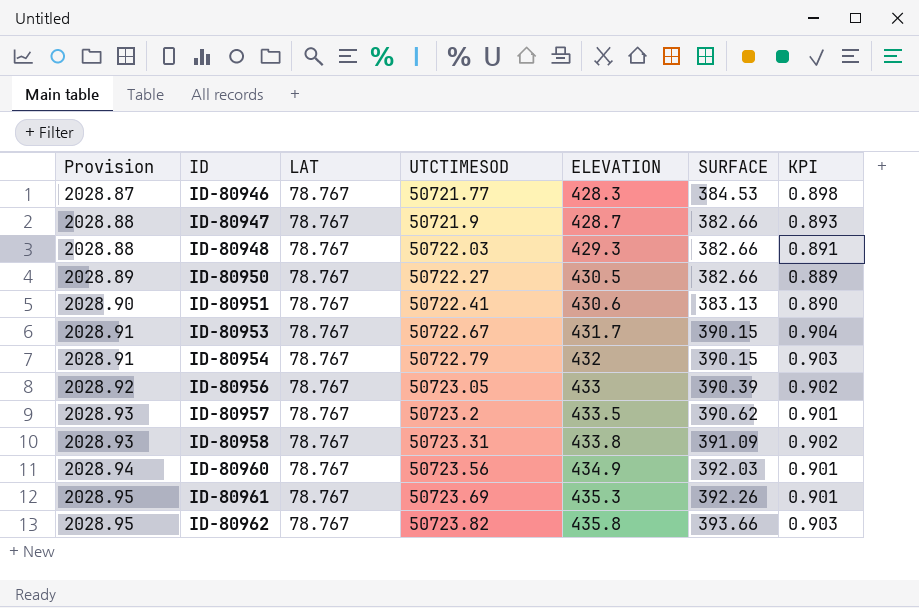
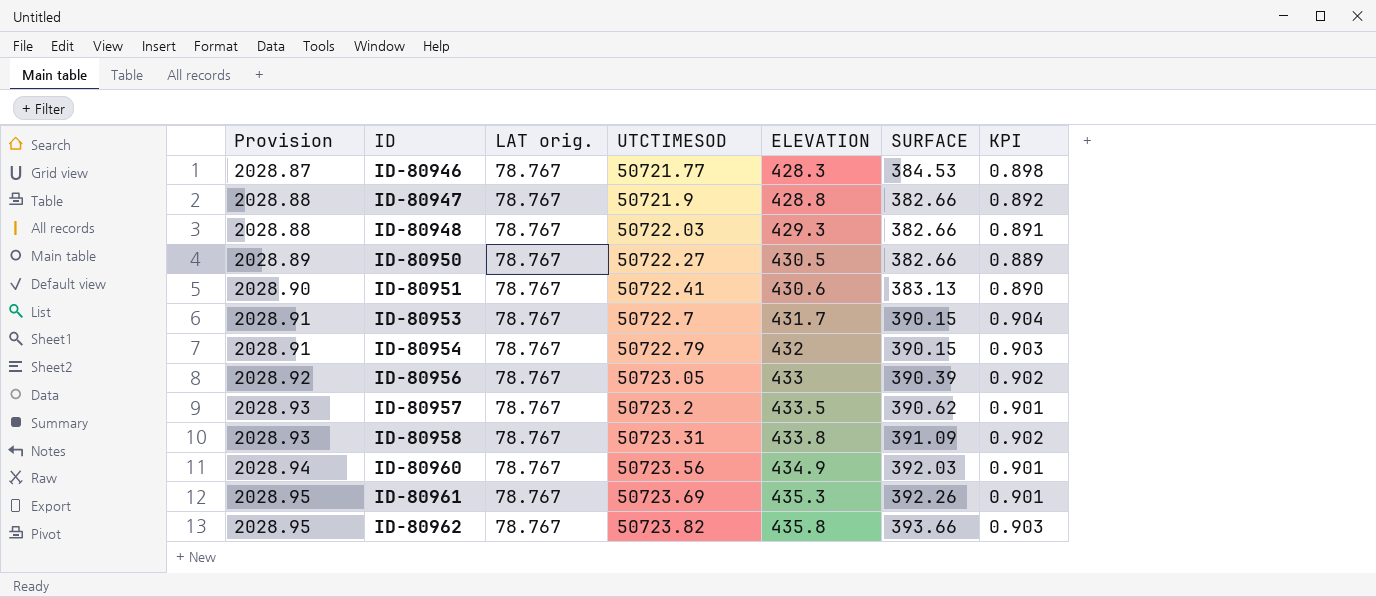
column name: LAT -> LAT orig.
ID-80947 | ELEVATION: 428.7 -> 428.8
ID-80947 | KPI: 0.893 -> 0.892
ID-80953 | UTCTIMESOD: 50722.67 -> 50722.7

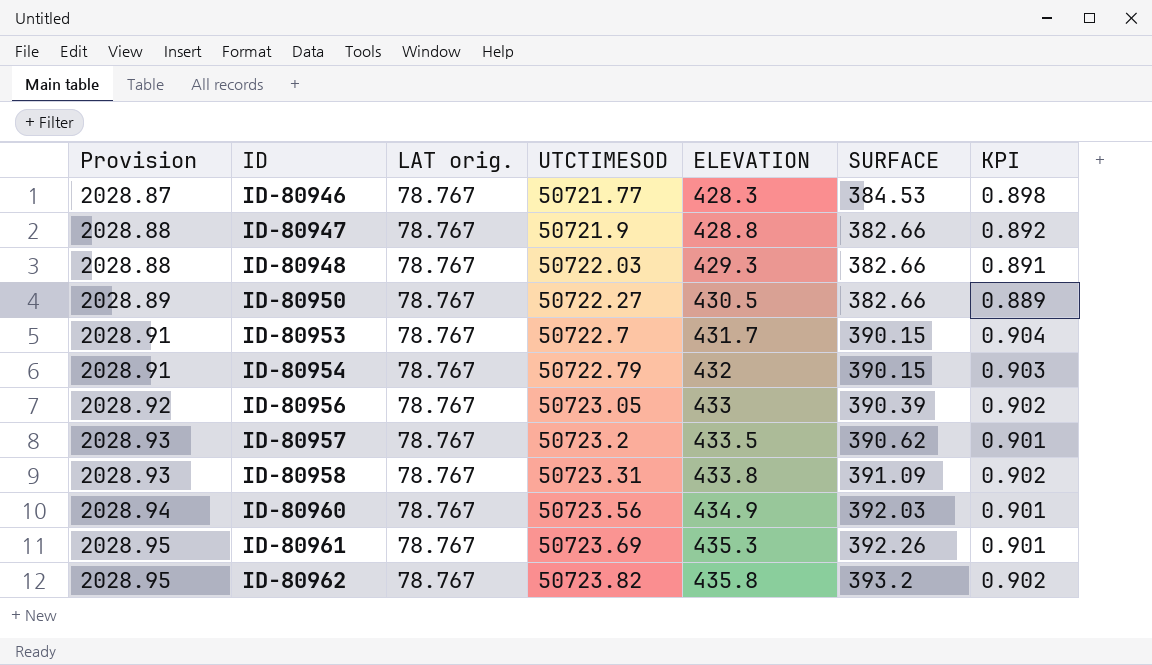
row ID-80951: 2028.90 | 78.767 | 50722.41 | 430.6 | 383.13 | 0.890 -> none
ID-80962 | SURFACE: 393.66 -> 393.2
ID-80962 | KPI: 0.903 -> 0.902

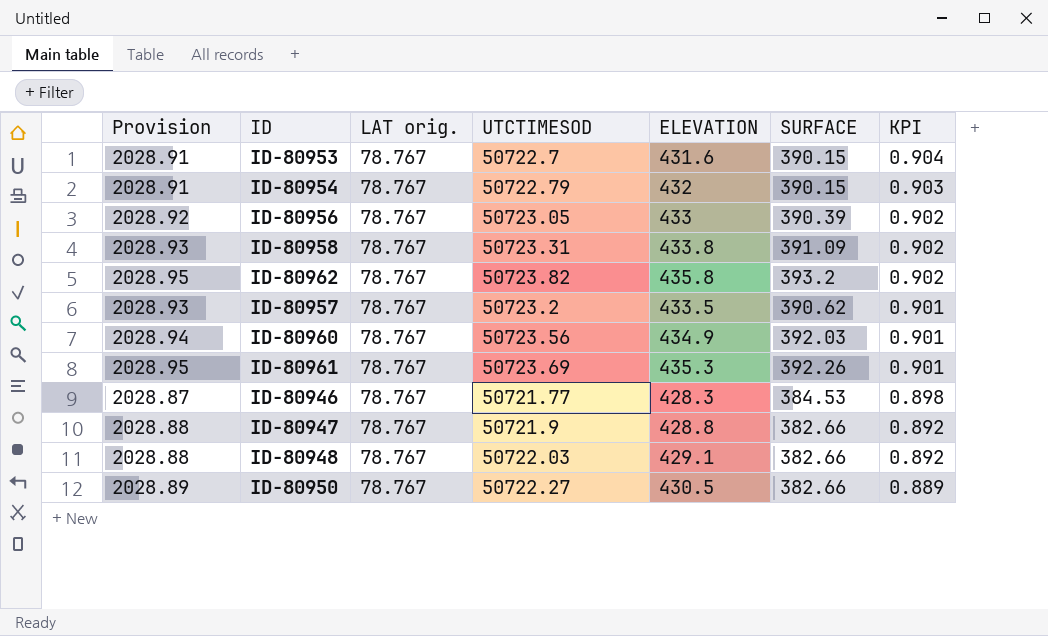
row order: Provision ascending -> KPI descending
ID-80953 | ELEVATION: 431.7 -> 431.6
ID-80948 | ELEVATION: 429.3 -> 429.1
ID-80948 | KPI: 0.891 -> 0.892

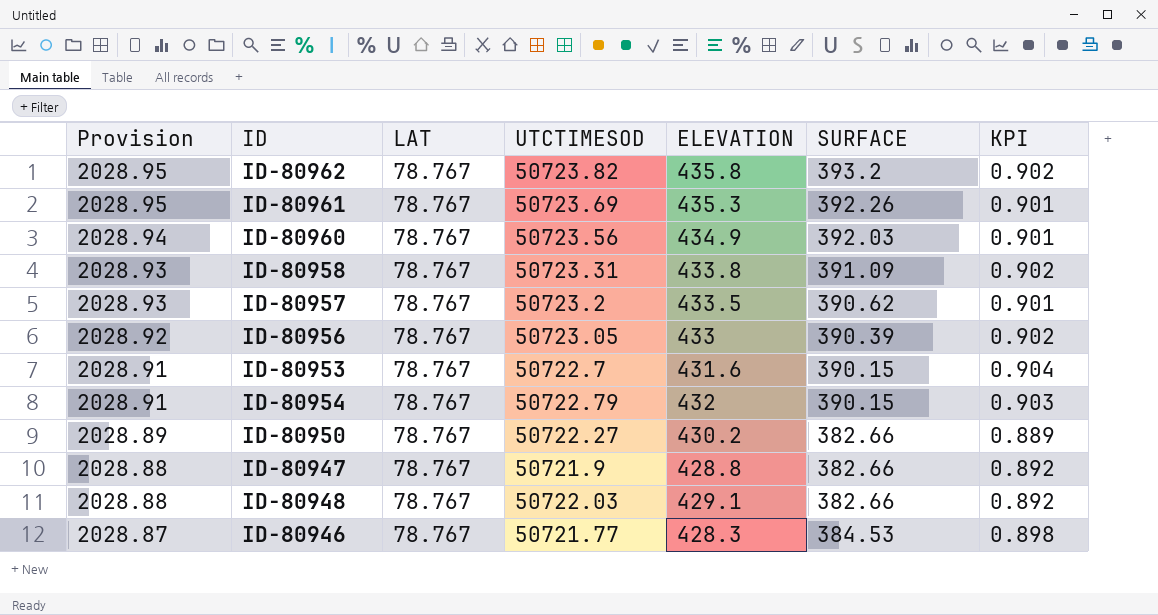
row order: KPI descending -> Provision descending
column name: LAT orig. -> LAT
ID-80950 | ELEVATION: 430.5 -> 430.2

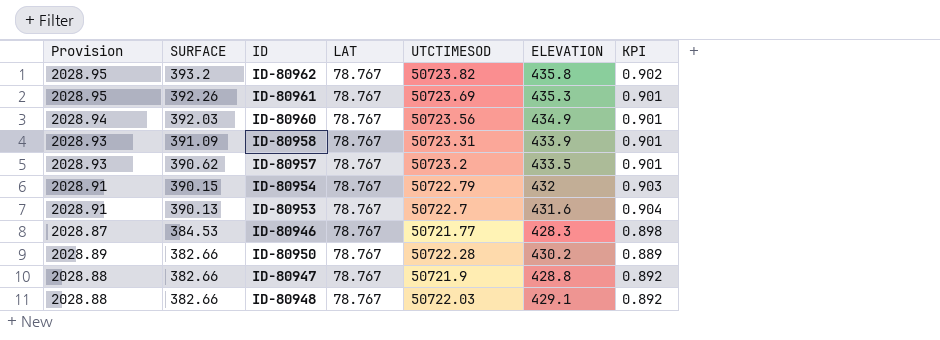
row order: Provision descending -> SURFACE descending
column SURFACE | position: 6 -> 2
row ID-80956: 2028.92 | 78.767 | 50723.05 | 433 | 390.39 | 0.902 -> none
ID-80958 | ELEVATION: 433.8 -> 433.9
ID-80958 | KPI: 0.902 -> 0.901
ID-80953 | SURFACE: 390.15 -> 390.13
ID-80950 | UTCTIMESOD: 50722.27 -> 50722.28

